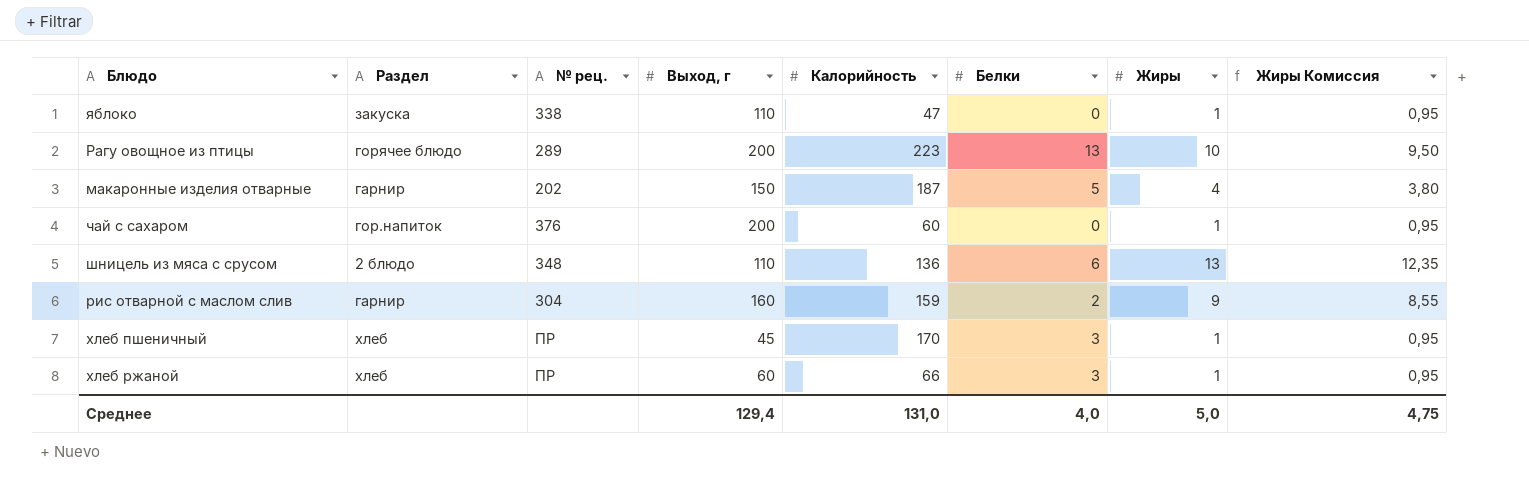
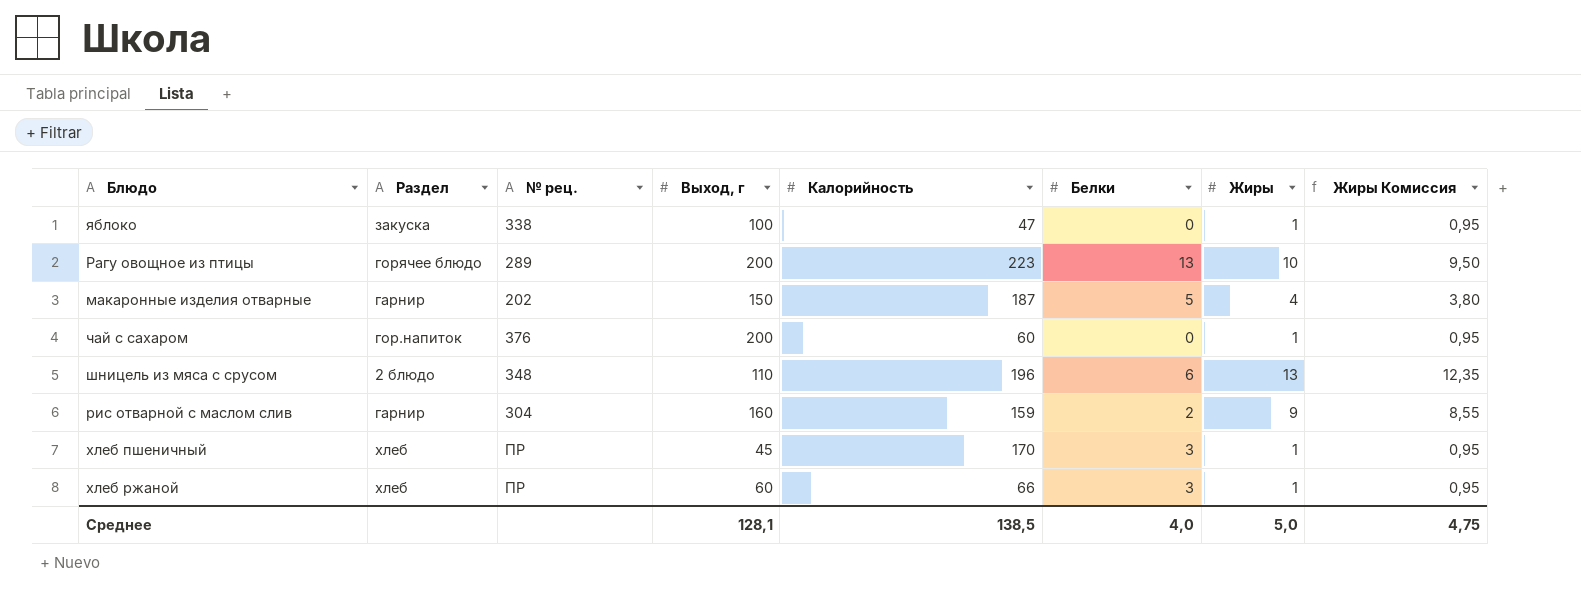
яблоко | Выход, г: 110 -> 100
шницель из мяса с срусом | Калорийность: 136 -> 196
Среднее | Выход, г: 129,4 -> 128,1
Среднее | Калорийность: 131,0 -> 138,5

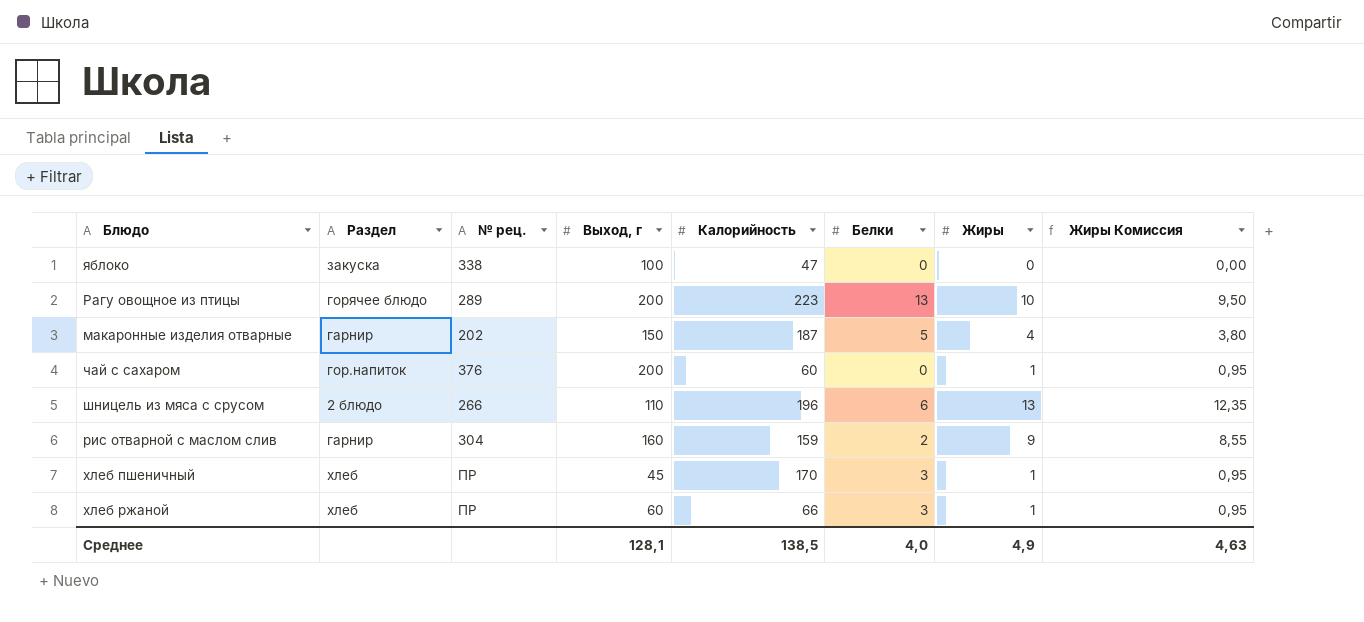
яблоко | Жиры: 1 -> 0
яблоко | Жиры Комиссия: 0,95 -> 0,00
шницель из мяса с срусом | № рец.: 348 -> 266
Среднее | Жиры: 5,0 -> 4,9
Среднее | Жиры Комиссия: 4,75 -> 4,63

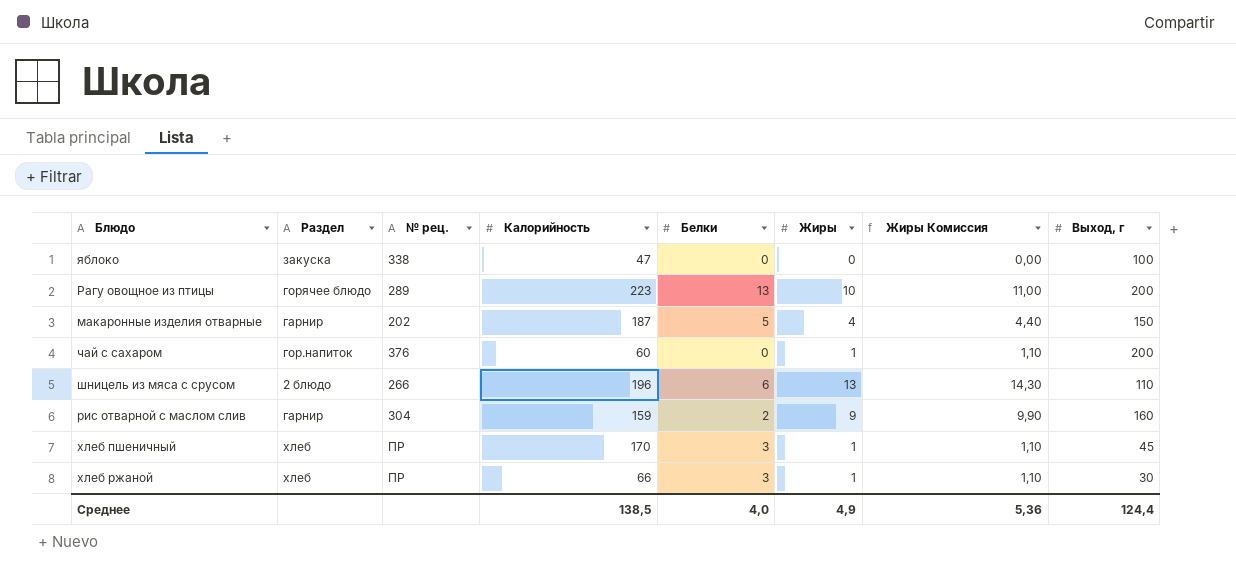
column Жиры Комиссия | formula: [Жиры] * 0,95 -> [Жиры] * 1,1
column Выход, г | position: 4 -> 8
хлеб ржаной | Выход, г: 60 -> 30
Среднее | Жиры Комиссия: 4,63 -> 5,36
Среднее | Выход, г: 128,1 -> 124,4

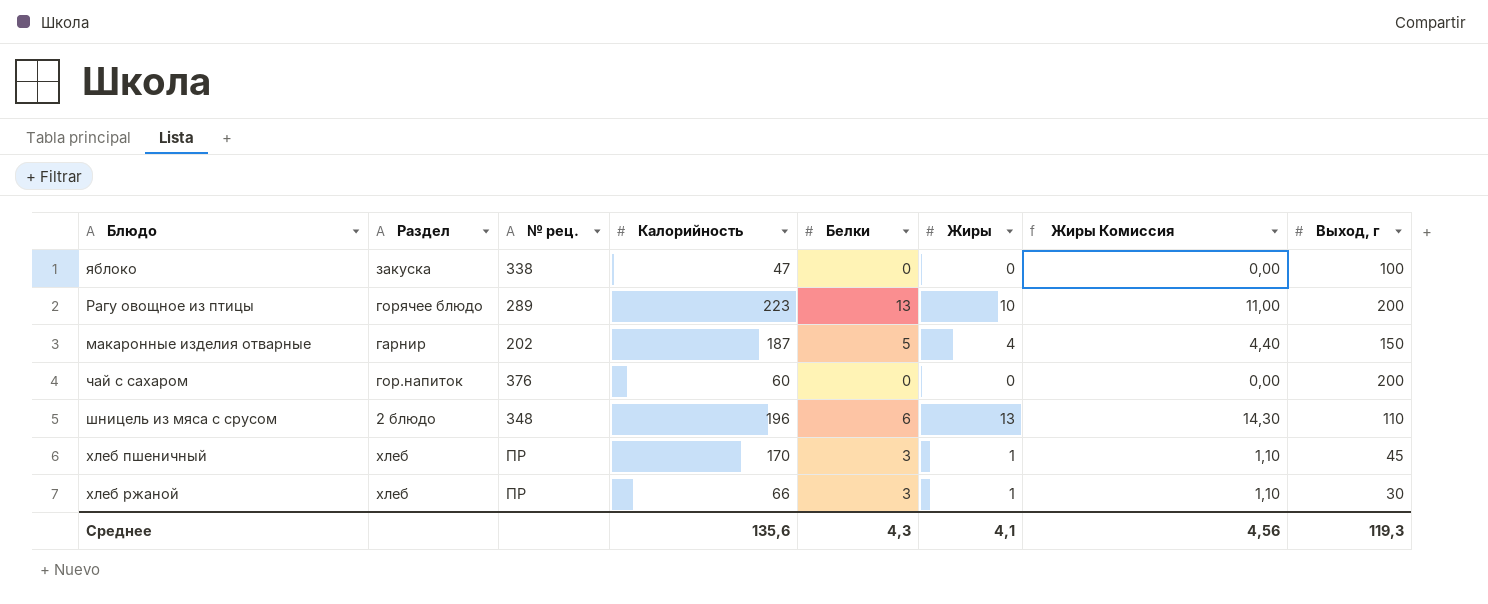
row рис отварной с маслом слив: гарнир | 304 | 159 | 2 | 9 | 9,90 | 160 -> none
чай с сахаром | Жиры: 1 -> 0
чай с сахаром | Жиры Комиссия: 1,10 -> 0,00
шницель из мяса с срусом | № рец.: 266 -> 348
Среднее | Калорийность: 138,5 -> 135,6
Среднее | Белки: 4,0 -> 4,3
Среднее | Жиры: 4,9 -> 4,1
Среднее | Жиры Комиссия: 5,36 -> 4,56
Среднее | Выход, г: 124,4 -> 119,3

